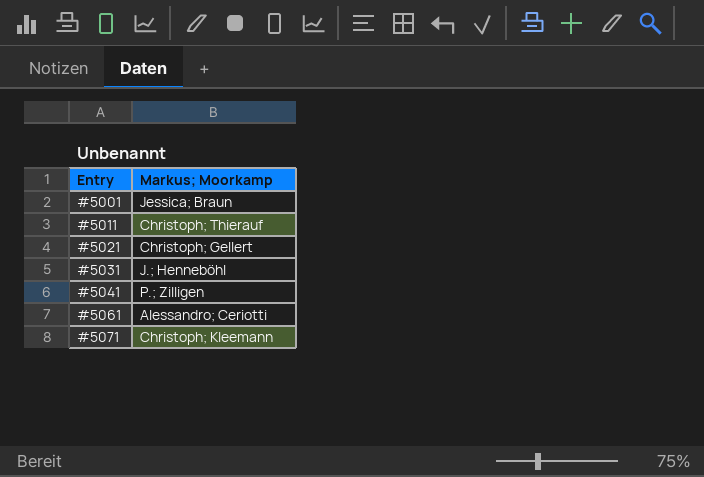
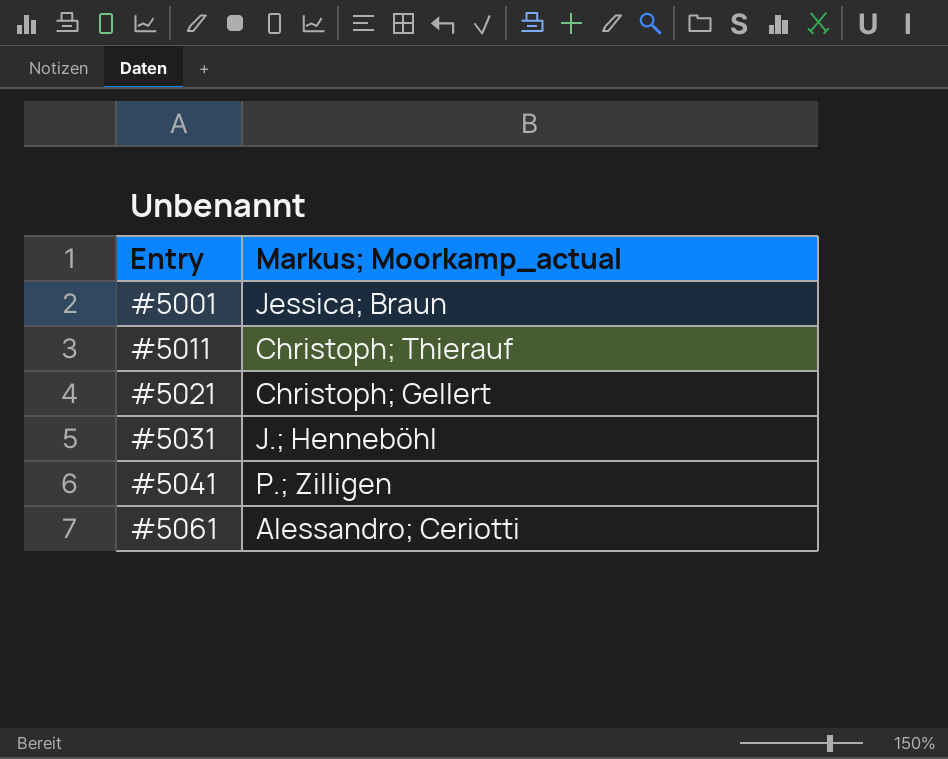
column name: Markus; Moorkamp -> Markus; Moorkamp_actual
row #5071: Christoph; Kleemann -> none

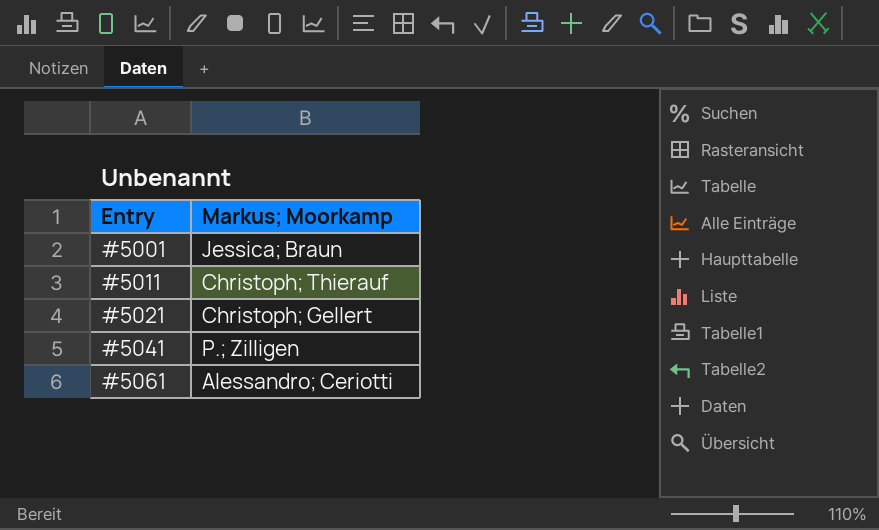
column name: Markus; Moorkamp_actual -> Markus; Moorkamp
row #5031: J.; Henneböhl -> none

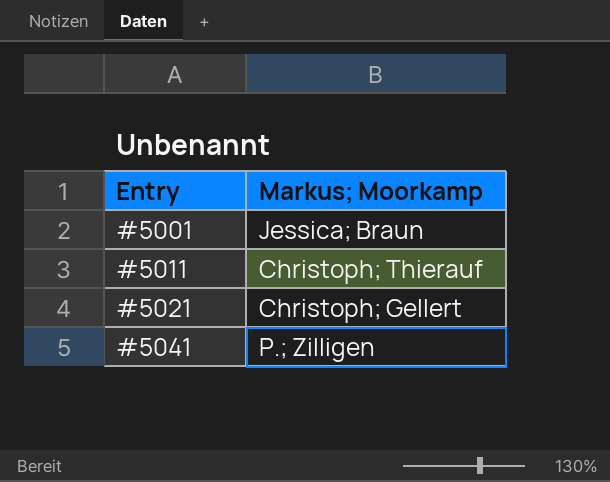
row #5061: Alessandro; Ceriotti -> none

